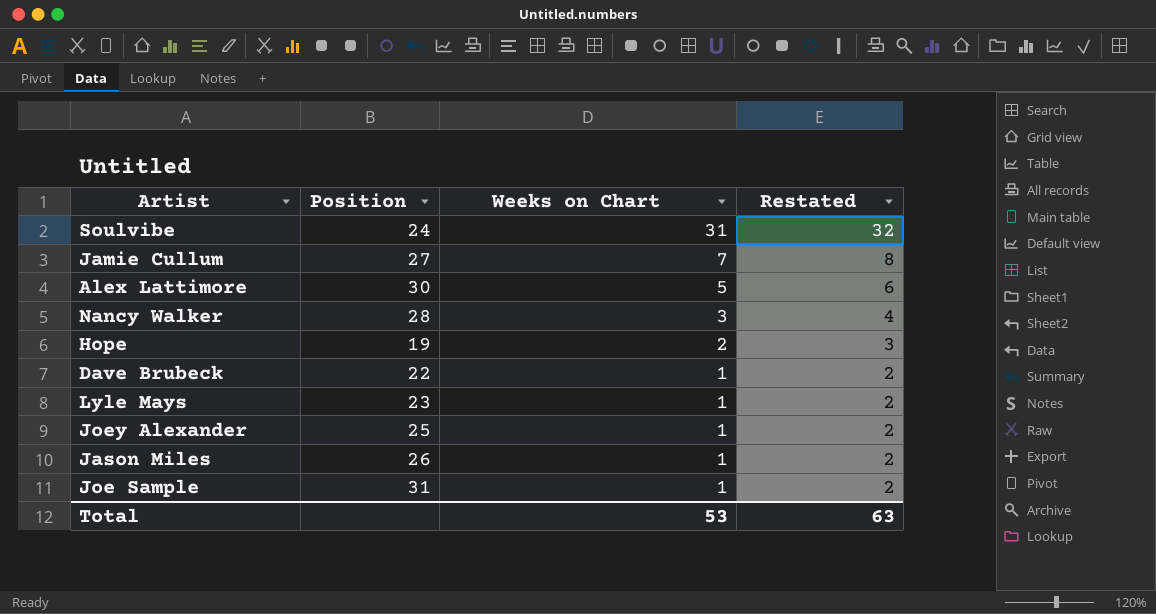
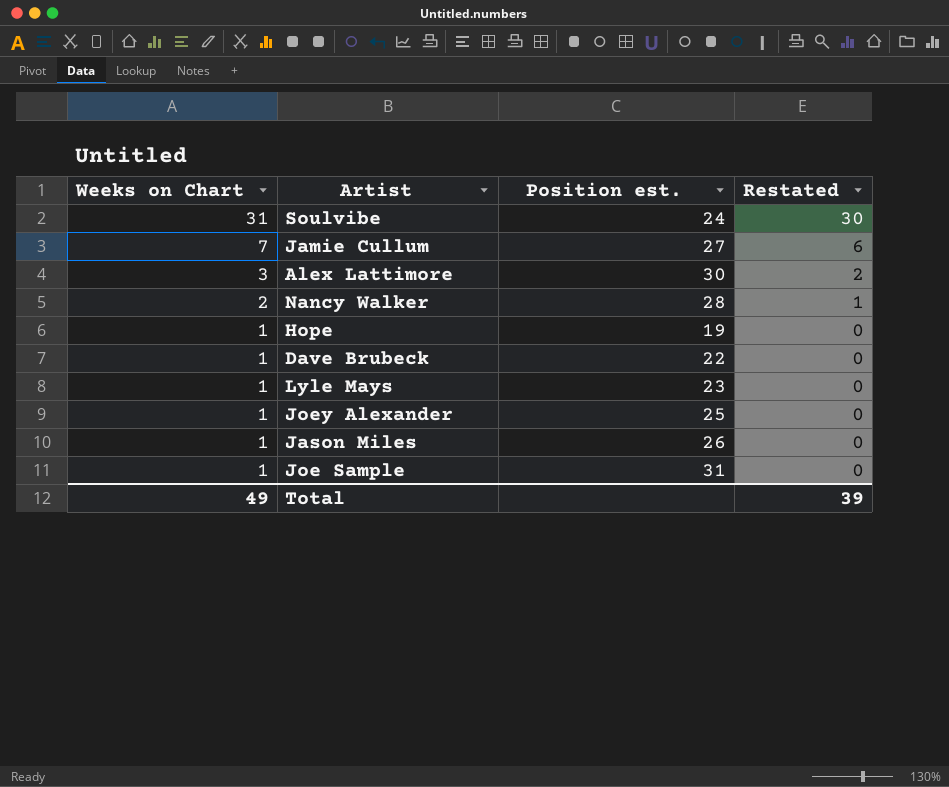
column Weeks on Chart | position: 3 -> 1
column name: Position -> Position est.
column Restated | formula: [Weeks on Chart] + 1 -> [Weeks on Chart] - 1
Alex Lattimore | Weeks on Chart: 5 -> 3
Nancy Walker | Weeks on Chart: 3 -> 2
Hope | Weeks on Chart: 2 -> 1
Total | Weeks on Chart: 53 -> 49
Total | Restated: 63 -> 39

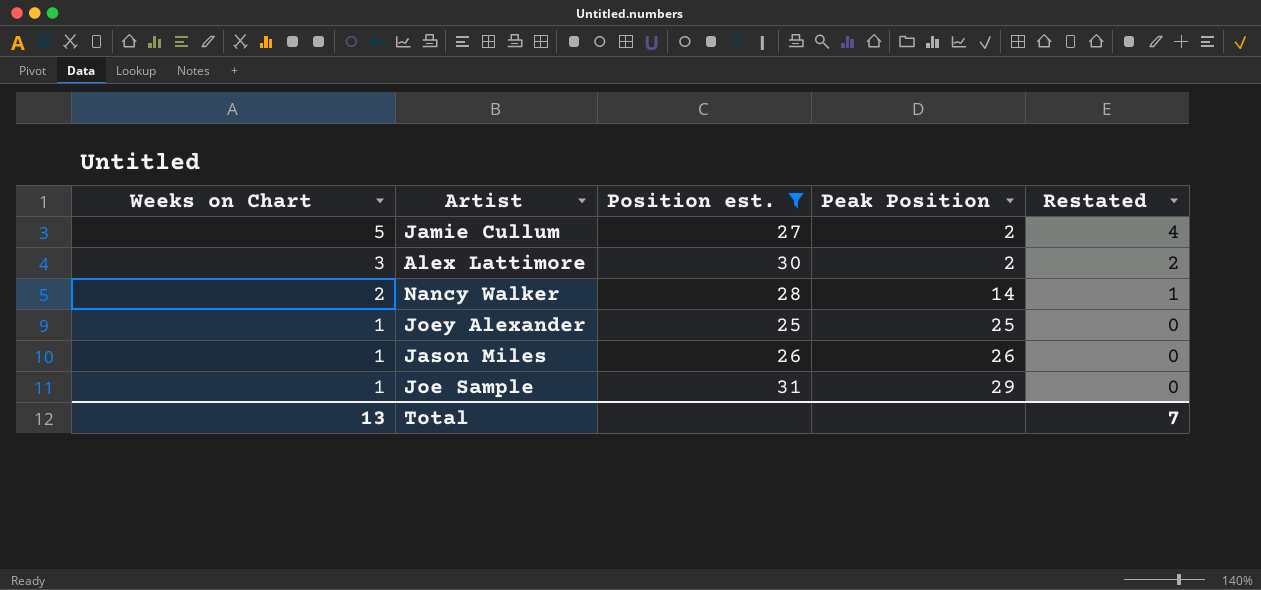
filter: none -> Position est. >= 25
column Peak Position | position: none -> 4
Jamie Cullum | Weeks on Chart: 7 -> 5
Jamie Cullum | Restated: 6 -> 4
Total | Weeks on Chart: 49 -> 13
Total | Restated: 39 -> 7

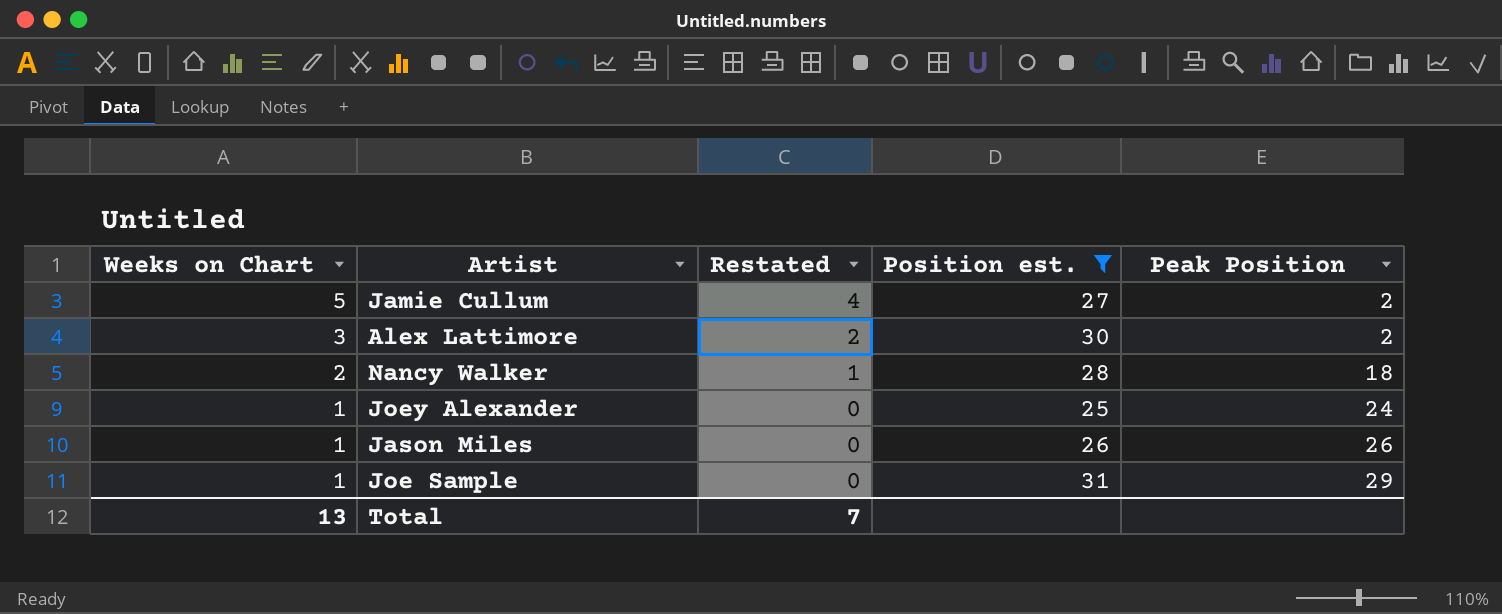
column Restated | position: 5 -> 3
Nancy Walker | Peak Position: 14 -> 18
Joey Alexander | Peak Position: 25 -> 24

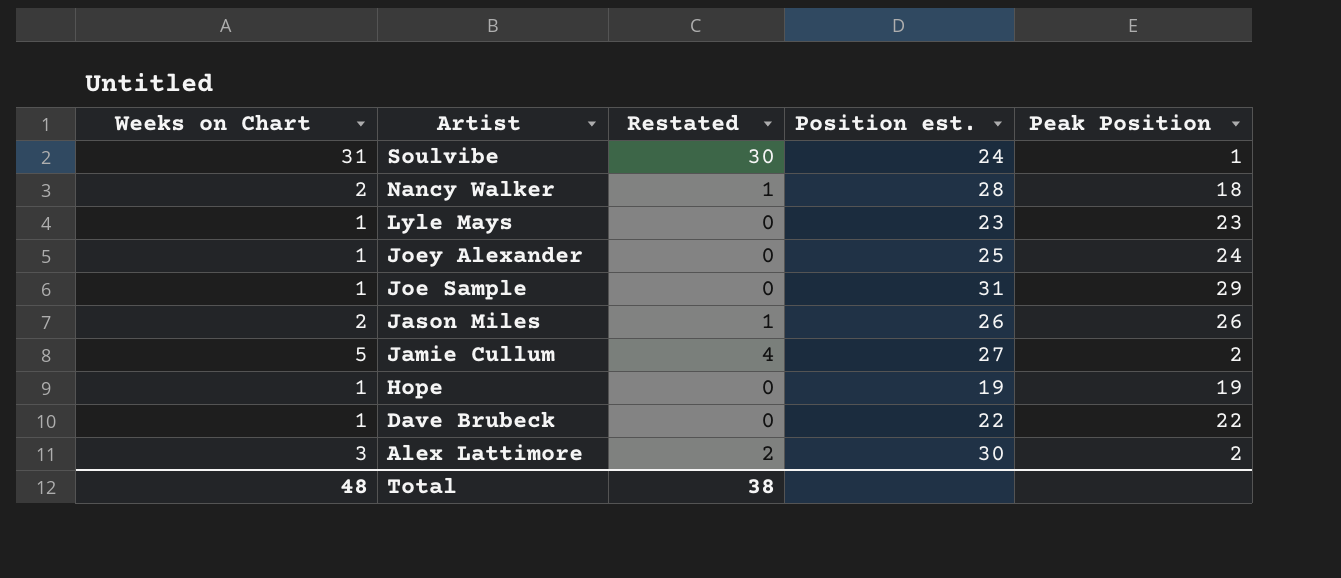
filter: Position est. >= 25 -> none
row order: Weeks on Chart descending -> Artist descending
Jason Miles | Weeks on Chart: 1 -> 2
Jason Miles | Restated: 0 -> 1
Total | Weeks on Chart: 13 -> 48
Total | Restated: 7 -> 38

